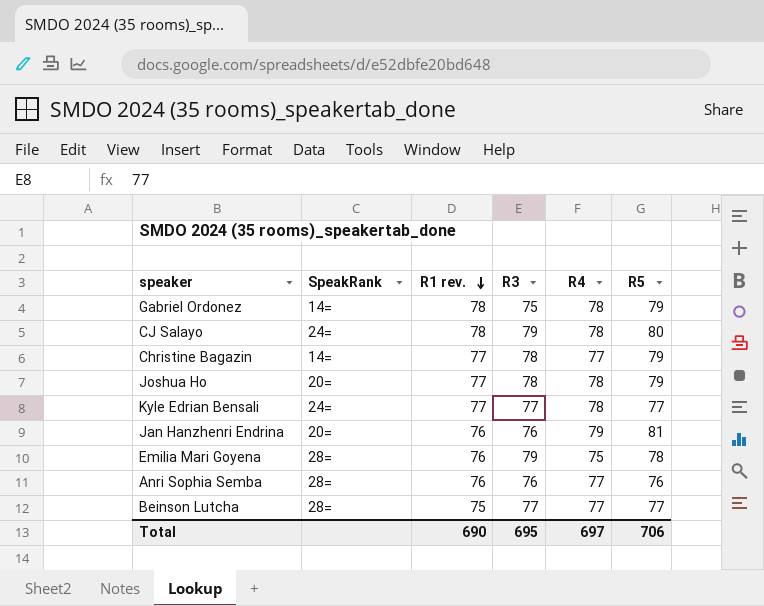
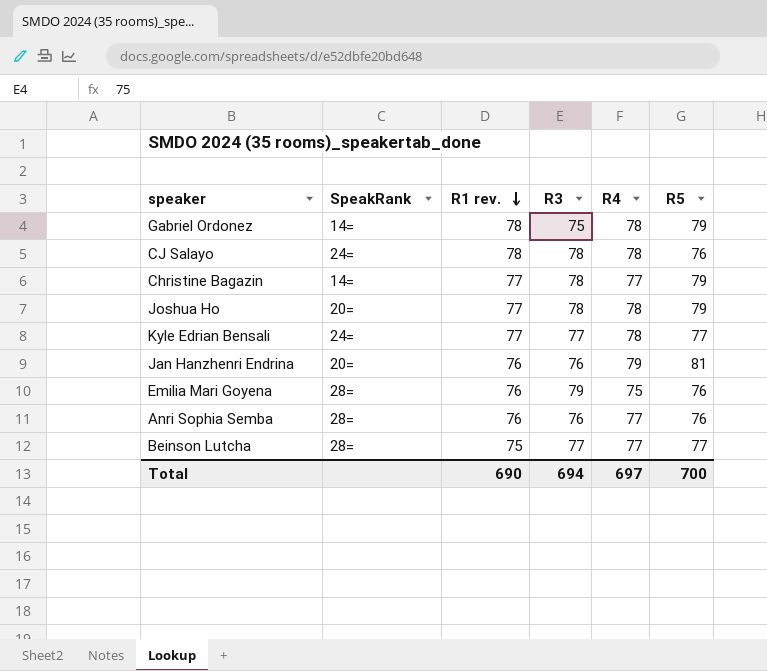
CJ Salayo | R3: 79 -> 78
CJ Salayo | R5: 80 -> 76
Emilia Mari Goyena | R5: 78 -> 76
Total | R3: 695 -> 694
Total | R5: 706 -> 700

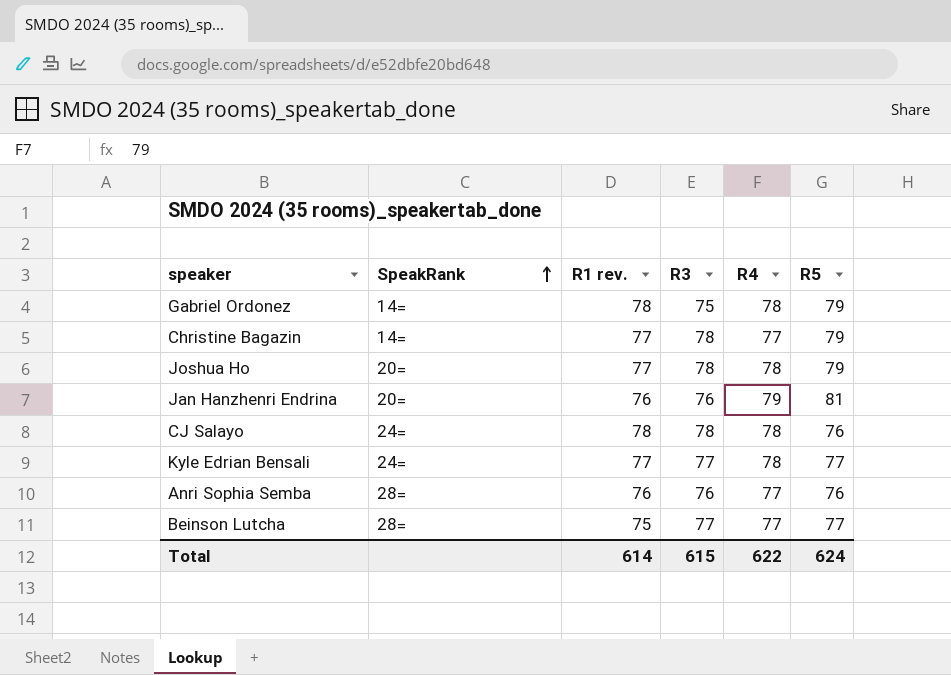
row order: R1 rev. descending -> SpeakRank ascending
row Emilia Mari Goyena: 28= | 76 | 79 | 75 | 76 -> none
Total | R1 rev.: 690 -> 614
Total | R3: 694 -> 615
Total | R4: 697 -> 622
Total | R5: 700 -> 624

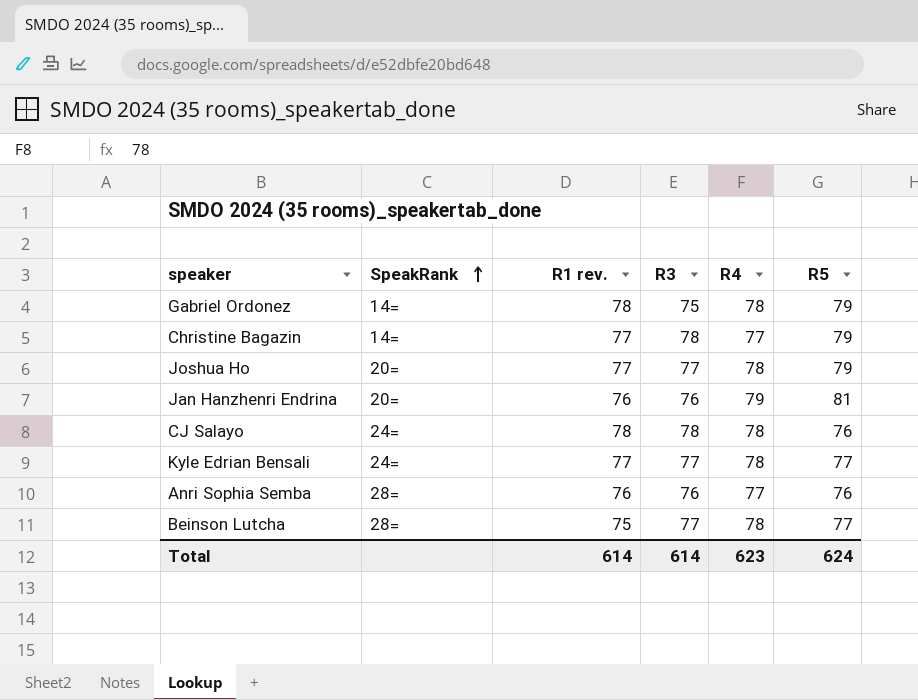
Joshua Ho | R3: 78 -> 77
Beinson Lutcha | R4: 77 -> 78
Total | R3: 615 -> 614
Total | R4: 622 -> 623

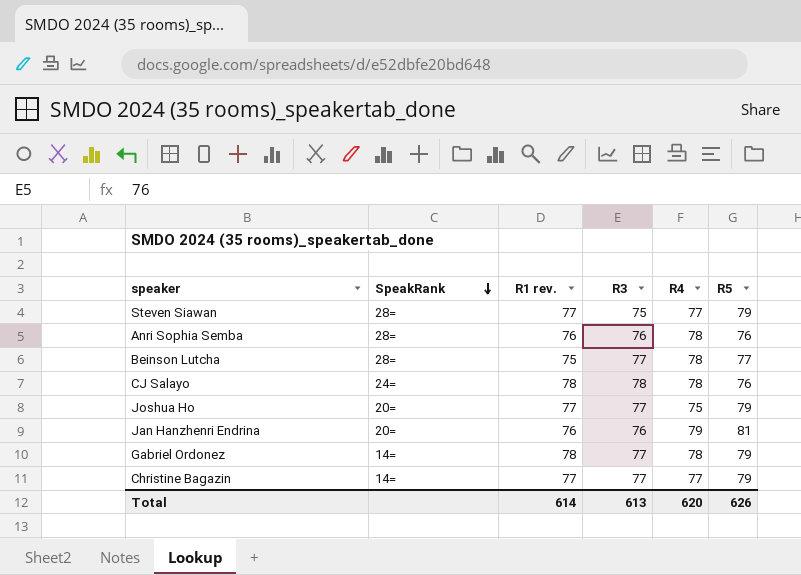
row order: SpeakRank ascending -> SpeakRank descending
row Kyle Edrian Bensali: 24= | 77 | 77 | 78 | 77 -> none
row Steven Siawan: none -> 28= | 77 | 75 | 77 | 79
Anri Sophia Semba | R4: 77 -> 78
Joshua Ho | R4: 78 -> 75
Gabriel Ordonez | R3: 75 -> 77
Christine Bagazin | R3: 78 -> 77
Total | R3: 614 -> 613
Total | R4: 623 -> 620
Total | R5: 624 -> 626

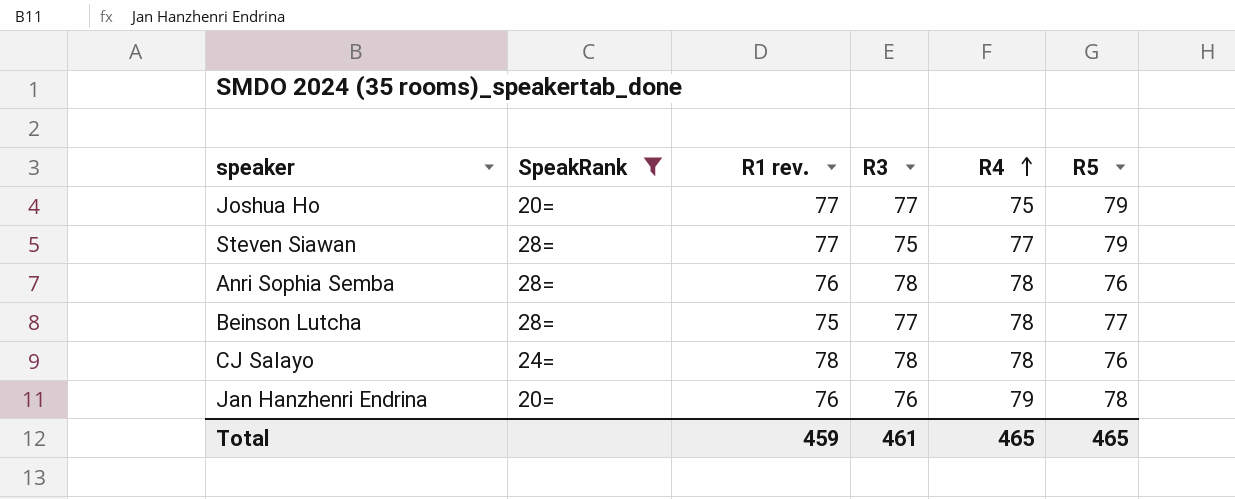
filter: none -> SpeakRank != 14=
row order: SpeakRank descending -> R4 ascending
Anri Sophia Semba | R3: 76 -> 78
Jan Hanzhenri Endrina | R5: 81 -> 78
Total | R1 rev.: 614 -> 459
Total | R3: 613 -> 461
Total | R4: 620 -> 465
Total | R5: 626 -> 465

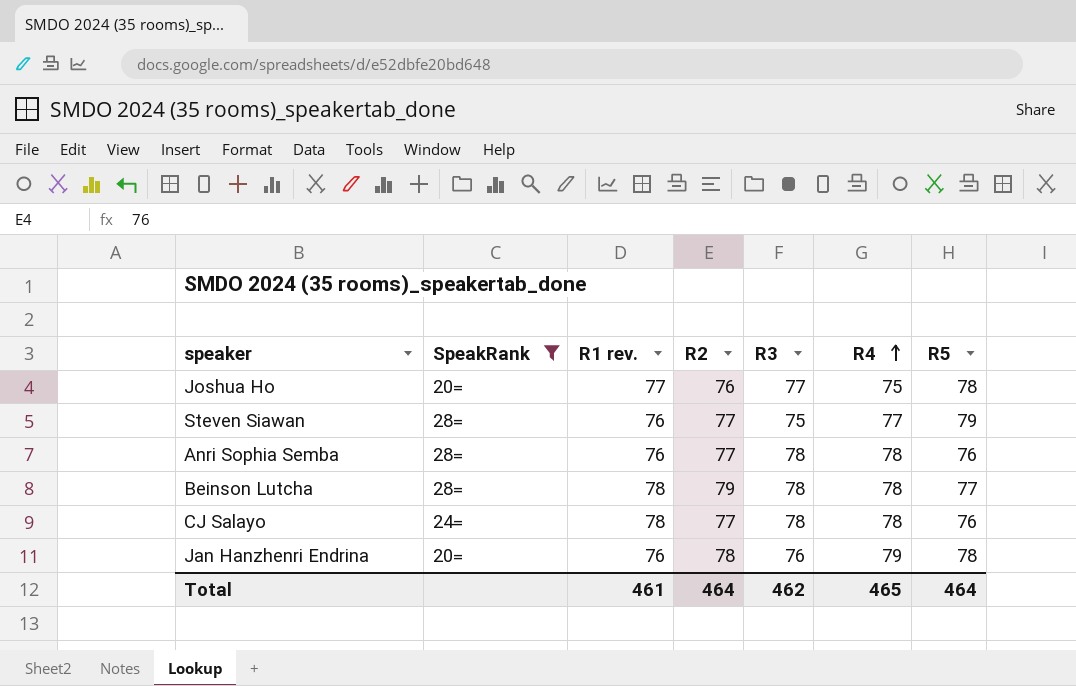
column R2 | position: none -> 4
Joshua Ho | R5: 79 -> 78
Steven Siawan | R1 rev.: 77 -> 76
Beinson Lutcha | R1 rev.: 75 -> 78
Beinson Lutcha | R3: 77 -> 78
Total | R1 rev.: 459 -> 461
Total | R3: 461 -> 462
Total | R5: 465 -> 464

